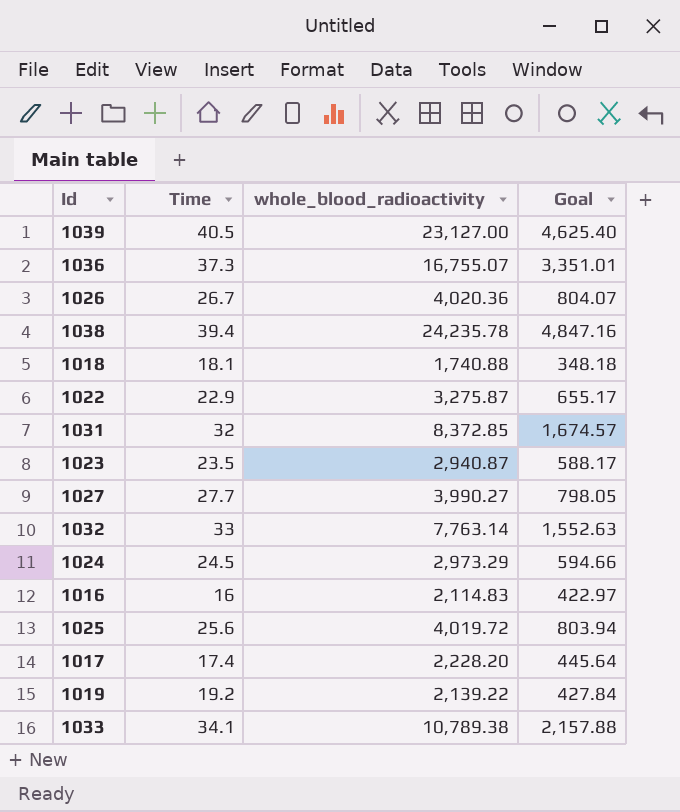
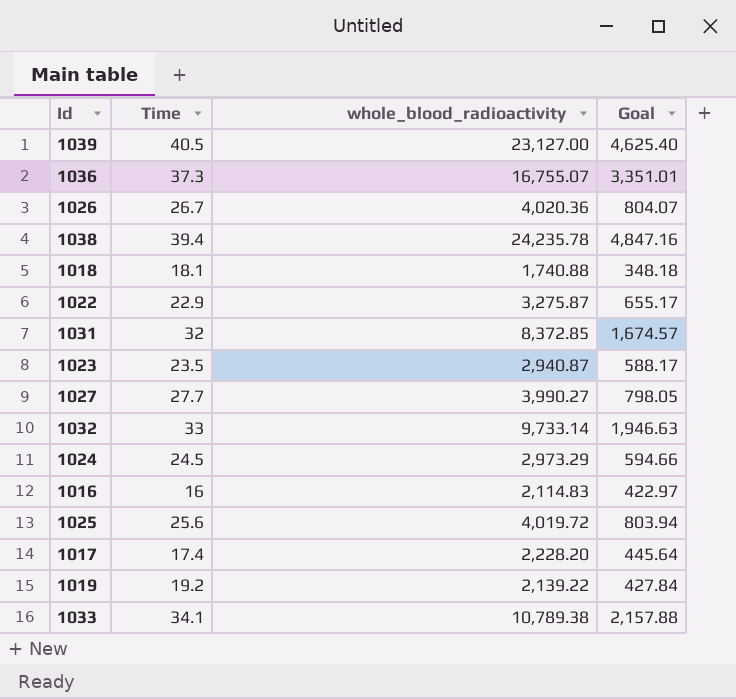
1032 | whole_blood_radioactivity: 7,763.14 -> 9,733.14
1032 | Goal: 1,552.63 -> 1,946.63

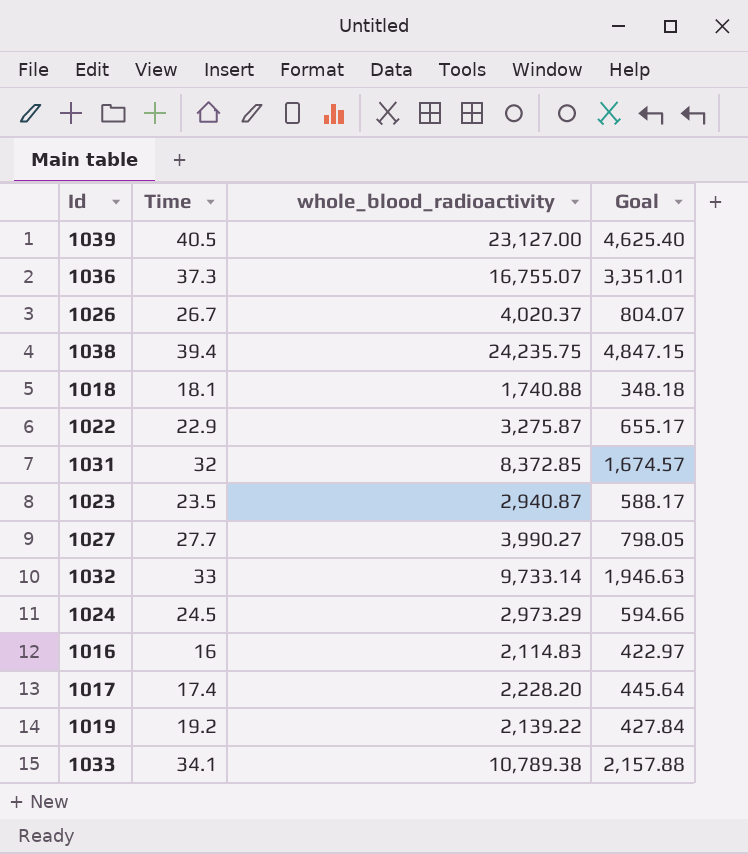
row 1025: 25.6 | 4,019.72 | 803.94 -> none
1026 | whole_blood_radioactivity: 4,020.36 -> 4,020.37
1038 | whole_blood_radioactivity: 24,235.78 -> 24,235.75
1038 | Goal: 4,847.16 -> 4,847.15

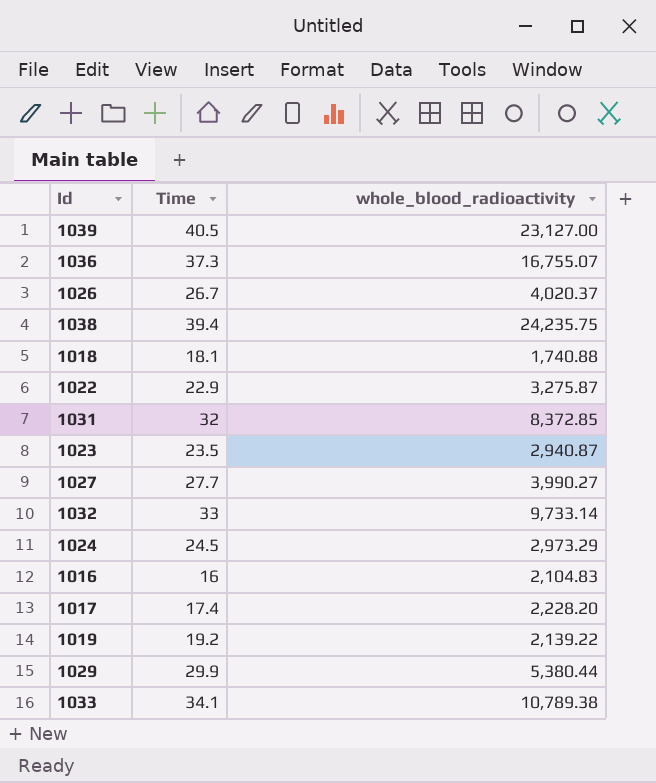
column Goal | formula: [whole_blood_radioactivity] * 0.2 -> none
1016 | whole_blood_radioactivity: 2,114.83 -> 2,104.83
row 1029: none -> 29.9 | 5,380.44

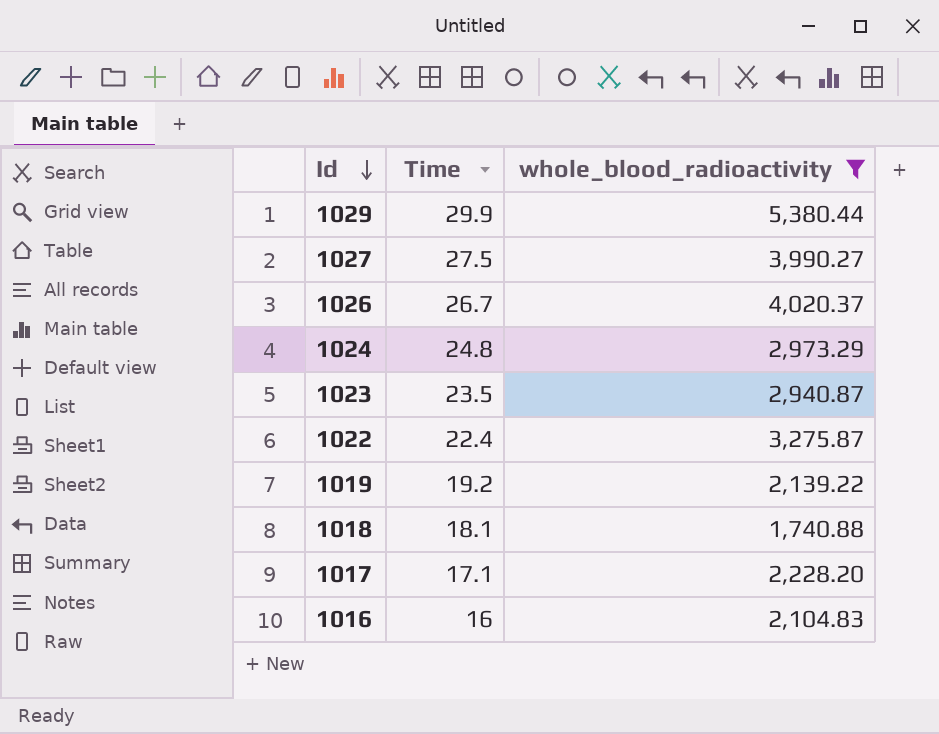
filter: none -> whole_blood_radioactivity <= 5,380.44
row order: none -> Id descending
1027 | Time: 27.7 -> 27.5
1024 | Time: 24.5 -> 24.8
1022 | Time: 22.9 -> 22.4
1017 | Time: 17.4 -> 17.1

